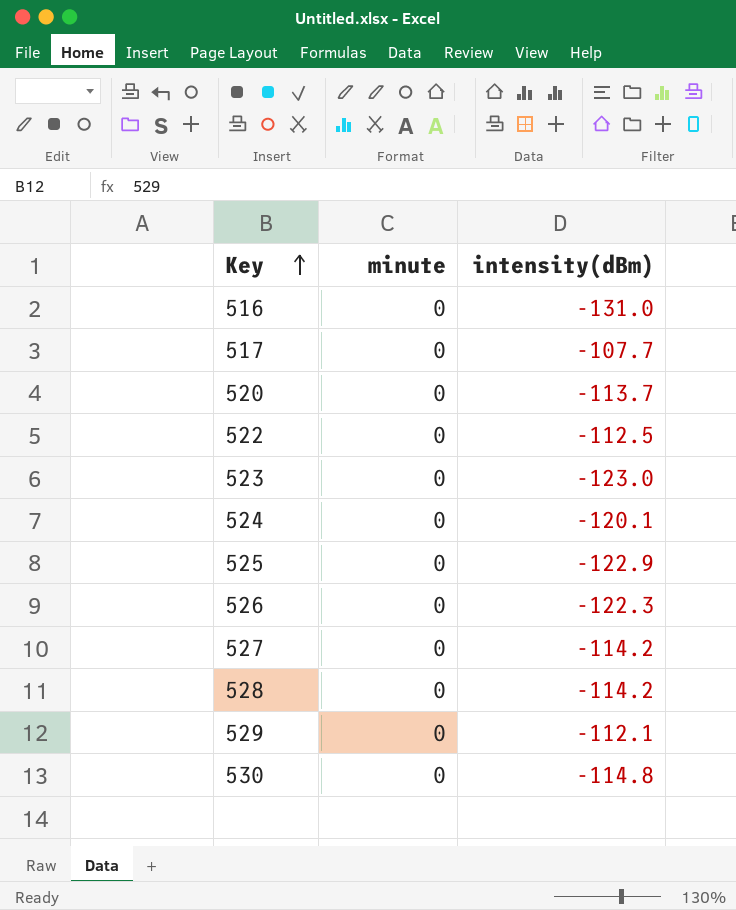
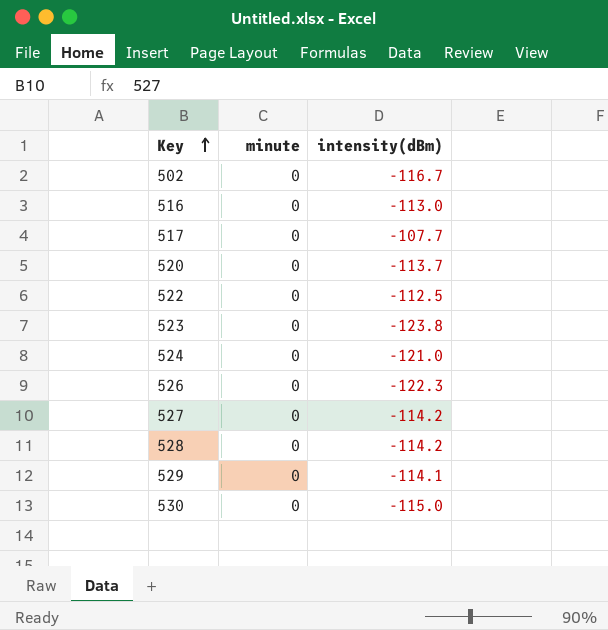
row 525: 0 | -122.9 -> none
row 502: none -> 0 | -116.7
516 | intensity(dBm): -131.0 -> -113.0
523 | intensity(dBm): -123.0 -> -123.8
524 | intensity(dBm): -120.1 -> -121.0
529 | intensity(dBm): -112.1 -> -114.1
530 | intensity(dBm): -114.8 -> -115.0

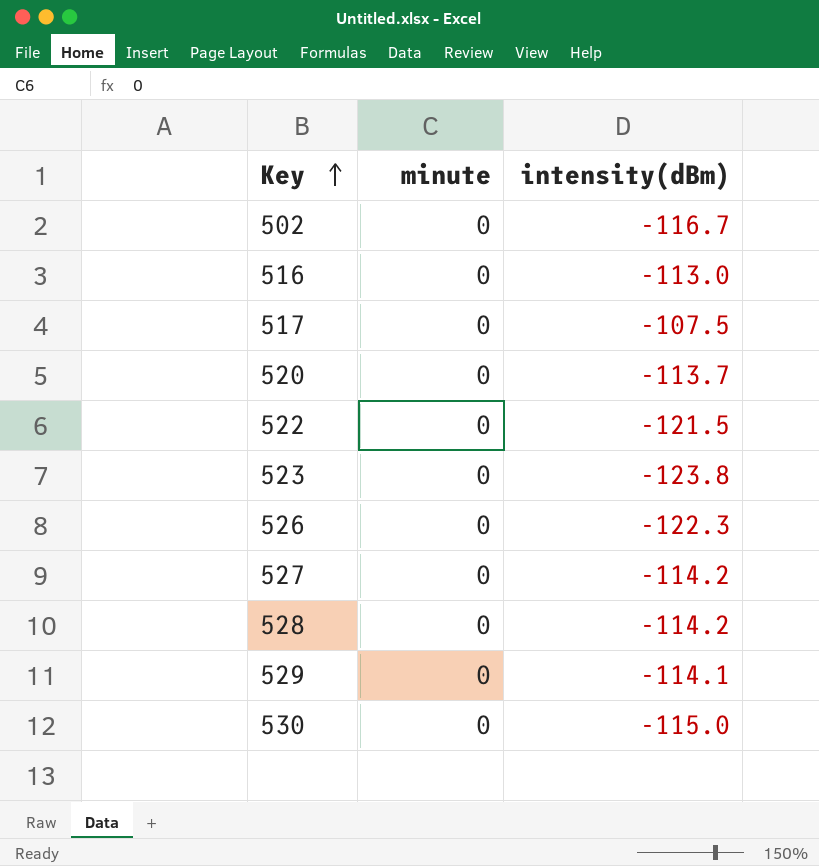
row 524: 0 | -121.0 -> none
517 | intensity(dBm): -107.7 -> -107.5
522 | intensity(dBm): -112.5 -> -121.5

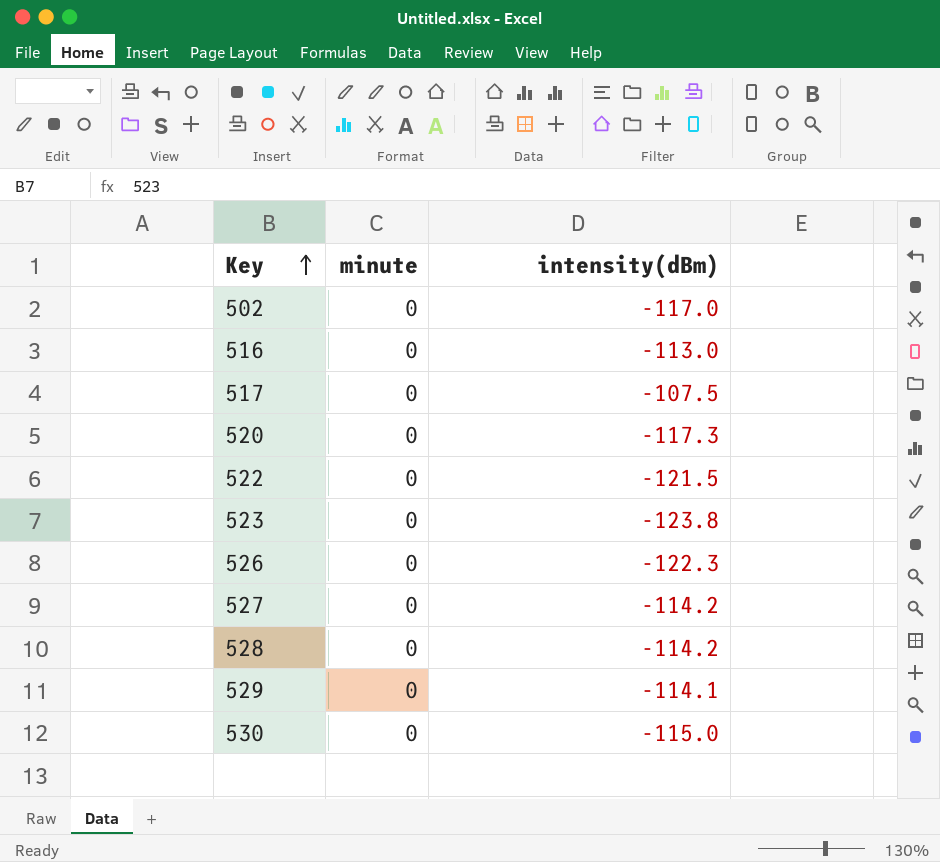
502 | intensity(dBm): -116.7 -> -117.0
520 | intensity(dBm): -113.7 -> -117.3

